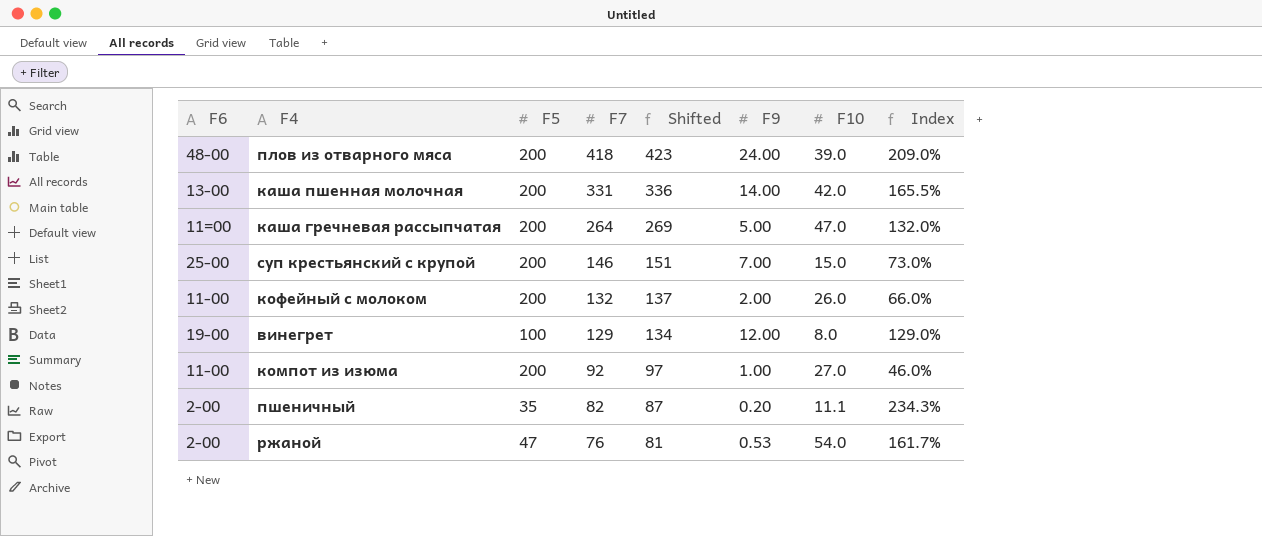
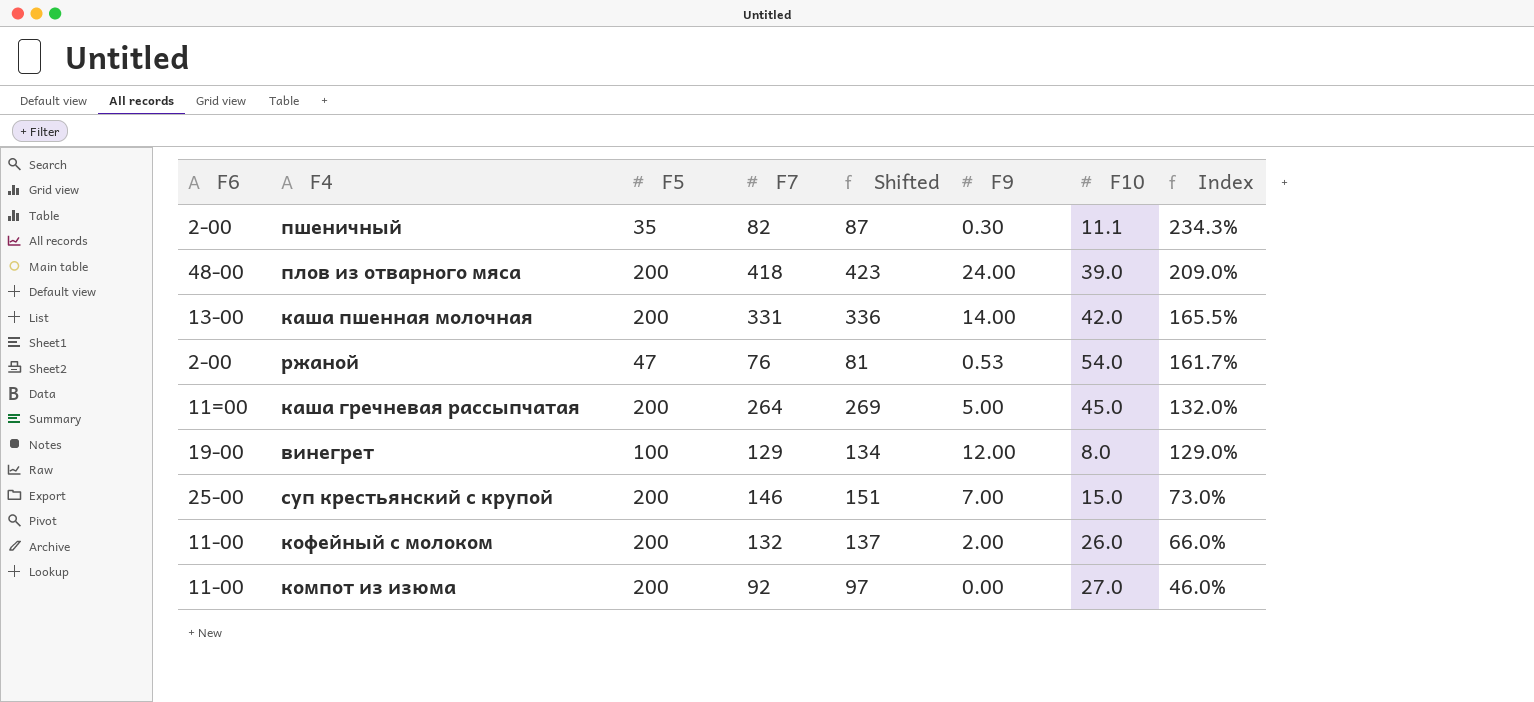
row order: F7 descending -> Index descending
пшеничный | F9: 0.20 -> 0.30
каша гречневая рассыпчатая | F10: 47.0 -> 45.0
компот из изюма | F9: 1.00 -> 0.00

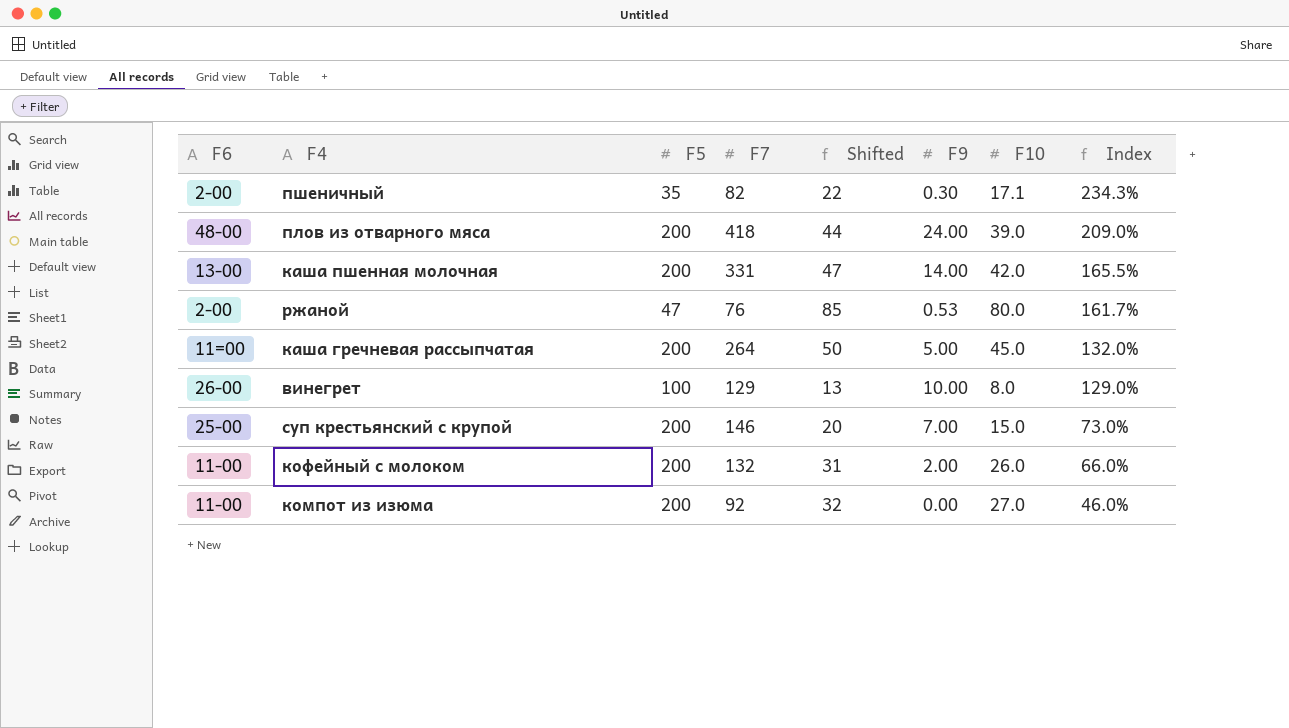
column Shifted | formula: [F7] + 5 -> [F10] + 5
пшеничный | F10: 11.1 -> 17.1
ржаной | F10: 54.0 -> 80.0
винегрет | F6: 19-00 -> 26-00
винегрет | F9: 12.00 -> 10.00

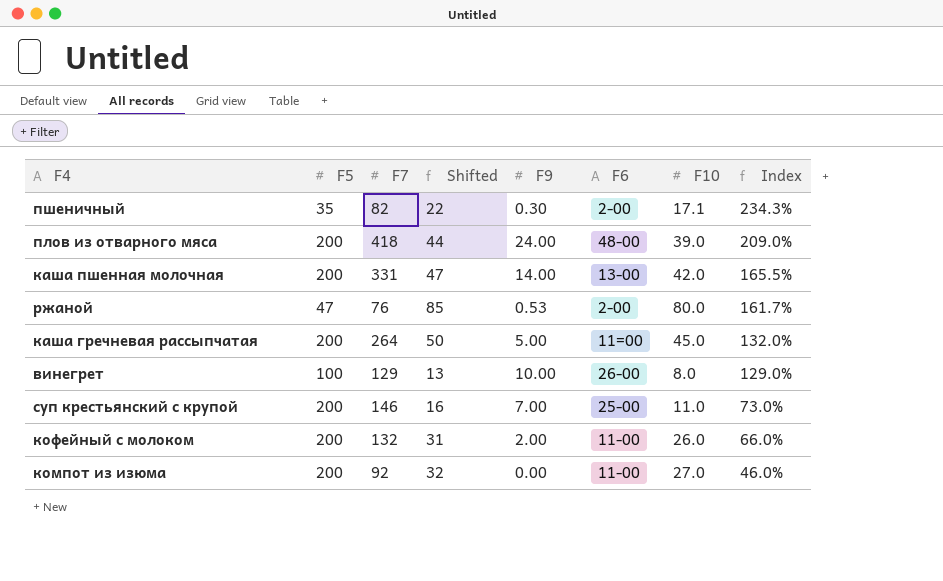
column F6 | position: 1 -> 6
суп крестьянский с крупой | Shifted: 20 -> 16
суп крестьянский с крупой | F10: 15.0 -> 11.0

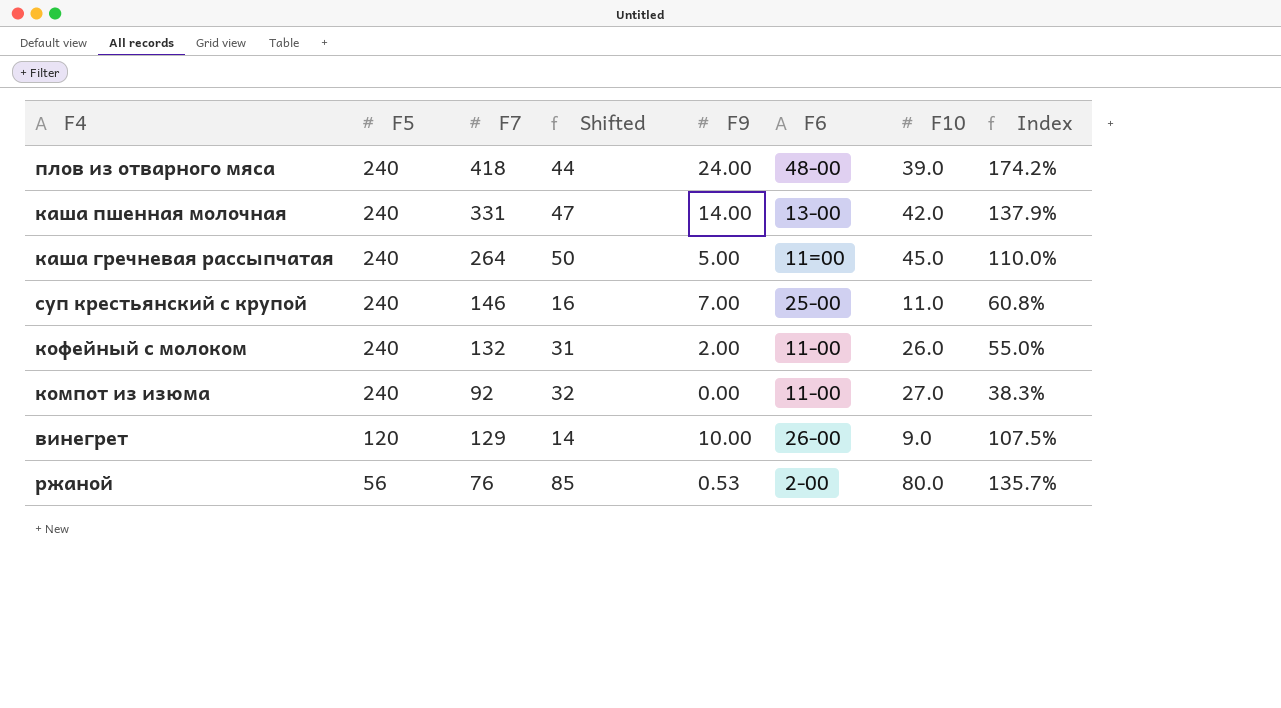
row order: Index descending -> F5 descending
row пшеничный: 35 | 82 | 22 | 0.30 | 2-00 | 17.1 | 234.3% -> none
плов из отварного мяса | F5: 200 -> 240
плов из отварного мяса | Index: 209.0% -> 174.2%
каша пшенная молочная | F5: 200 -> 240
каша пшенная молочная | Index: 165.5% -> 137.9%
каша гречневая рассыпчатая | F5: 200 -> 240
каша гречневая рассыпчатая | Index: 132.0% -> 110.0%
суп крестьянский с крупой | F5: 200 -> 240
суп крестьянский с крупой | Index: 73.0% -> 60.8%
кофейный с молоком | F5: 200 -> 240
кофейный с молоком | Index: 66.0% -> 55.0%
компот из изюма | F5: 200 -> 240
компот из изюма | Index: 46.0% -> 38.3%
винегрет | F5: 100 -> 120
винегрет | Shifted: 13 -> 14
винегрет | F10: 8.0 -> 9.0
винегрет | Index: 129.0% -> 107.5%
ржаной | F5: 47 -> 56
ржаной | Index: 161.7% -> 135.7%

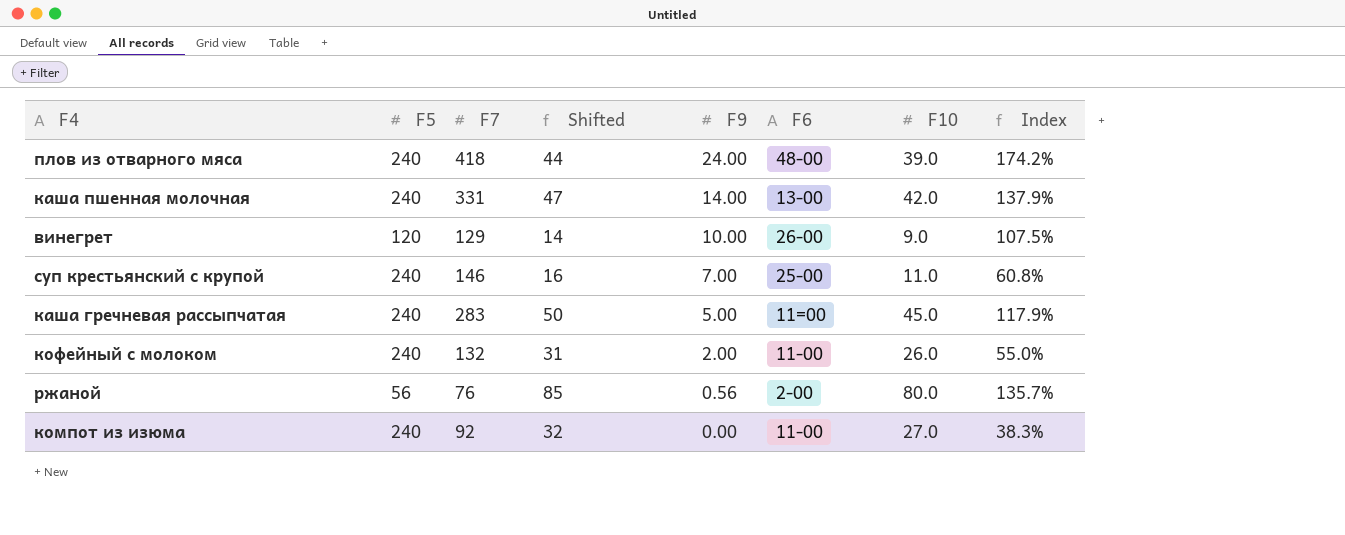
row order: F5 descending -> F9 descending
каша гречневая рассыпчатая | F7: 264 -> 283
каша гречневая рассыпчатая | Index: 110.0% -> 117.9%
ржаной | F9: 0.53 -> 0.56

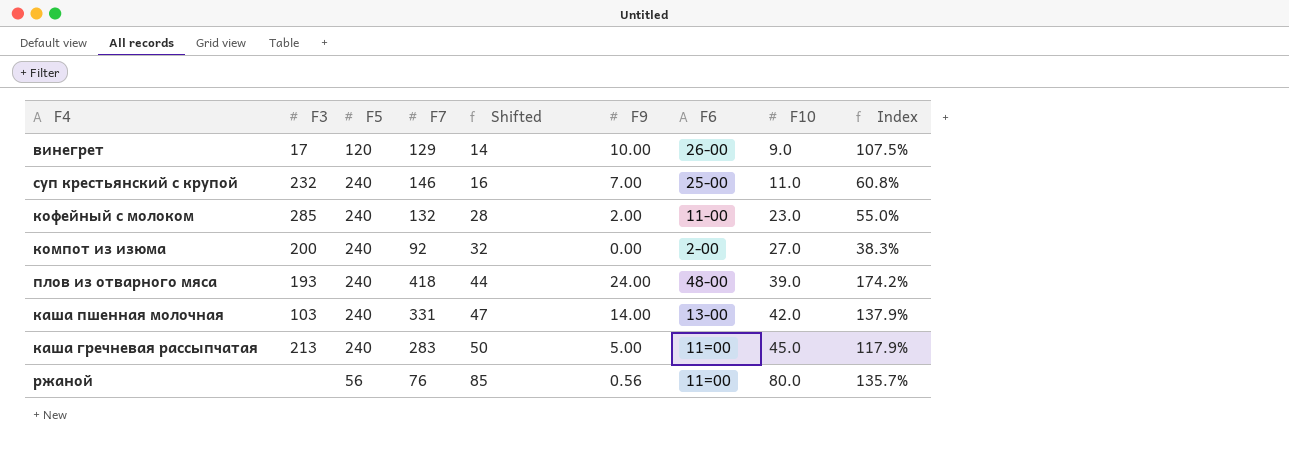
row order: F9 descending -> Shifted ascending
column F3 | position: none -> 2
кофейный с молоком | Shifted: 31 -> 28
кофейный с молоком | F10: 26.0 -> 23.0
компот из изюма | F6: 11-00 -> 2-00
ржаной | F6: 2-00 -> 11=00

